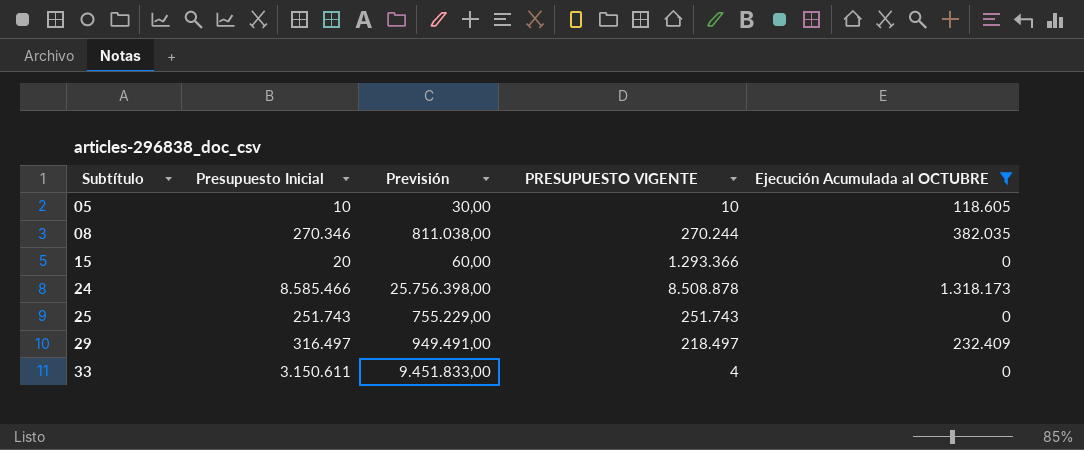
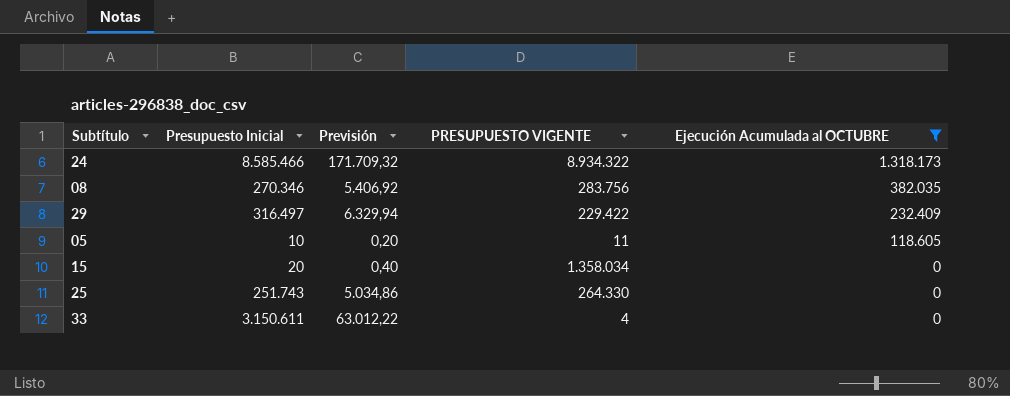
row order: Subtítulo ascending -> Ejecución Acumulada al OCTUBRE descending
column Previsión | formula: [Presupuesto Inicial] * 3 -> [Presupuesto Inicial] * 0,02
24 | PRESUPUESTO VIGENTE: 8.508.878 -> 8.934.322
08 | PRESUPUESTO VIGENTE: 270.244 -> 283.756
29 | PRESUPUESTO VIGENTE: 218.497 -> 229.422
05 | PRESUPUESTO VIGENTE: 10 -> 11
15 | PRESUPUESTO VIGENTE: 1.293.366 -> 1.358.034
25 | PRESUPUESTO VIGENTE: 251.743 -> 264.330

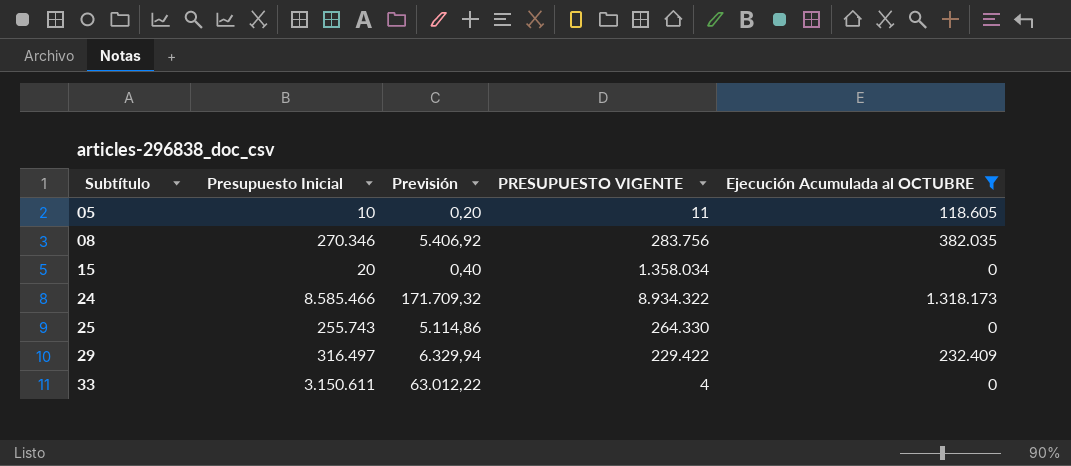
row order: Ejecución Acumulada al OCTUBRE descending -> Subtítulo ascending
25 | Presupuesto Inicial: 251.743 -> 255.743
25 | Previsión: 5.034,86 -> 5.114,86

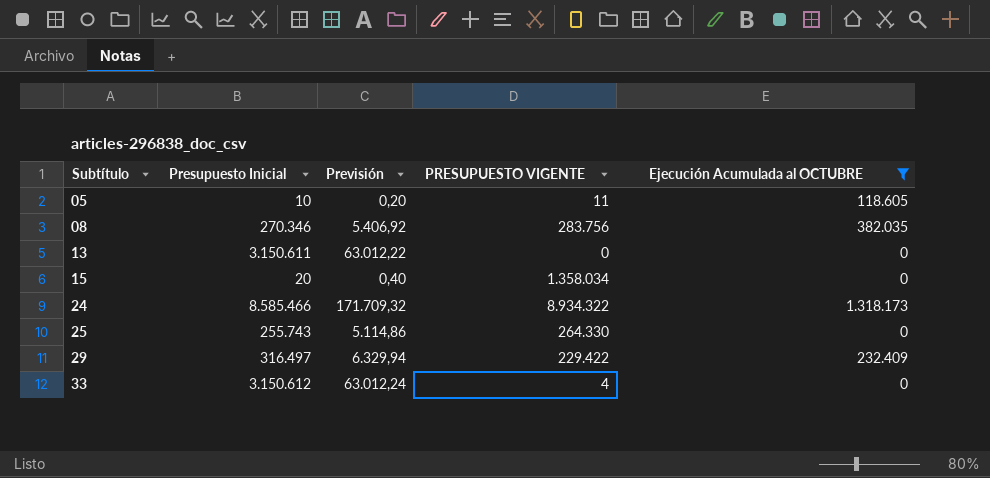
row 13: none -> 3.150.611 | 63.012,22 | 0 | 0
33 | Presupuesto Inicial: 3.150.611 -> 3.150.612
33 | Previsión: 63.012,22 -> 63.012,24

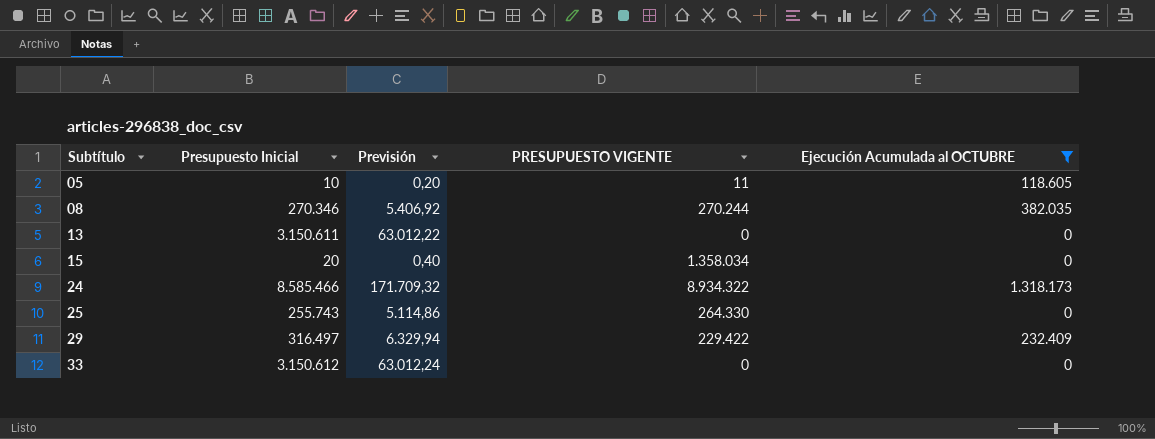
08 | PRESUPUESTO VIGENTE: 283.756 -> 270.244
33 | PRESUPUESTO VIGENTE: 4 -> 0

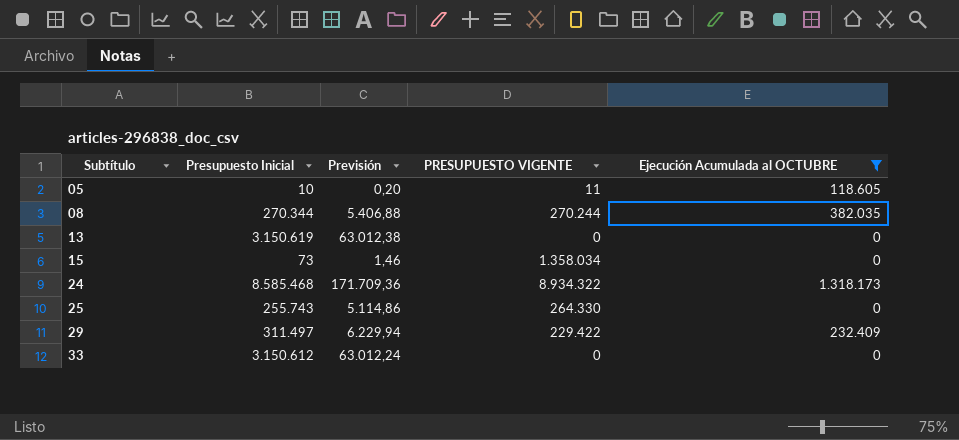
08 | Presupuesto Inicial: 270.346 -> 270.344
08 | Previsión: 5.406,92 -> 5.406,88
13 | Presupuesto Inicial: 3.150.611 -> 3.150.619
13 | Previsión: 63.012,22 -> 63.012,38
15 | Presupuesto Inicial: 20 -> 73
15 | Previsión: 0,40 -> 1,46
24 | Presupuesto Inicial: 8.585.466 -> 8.585.468
24 | Previsión: 171.709,32 -> 171.709,36
29 | Presupuesto Inicial: 316.497 -> 311.497
29 | Previsión: 6.329,94 -> 6.229,94

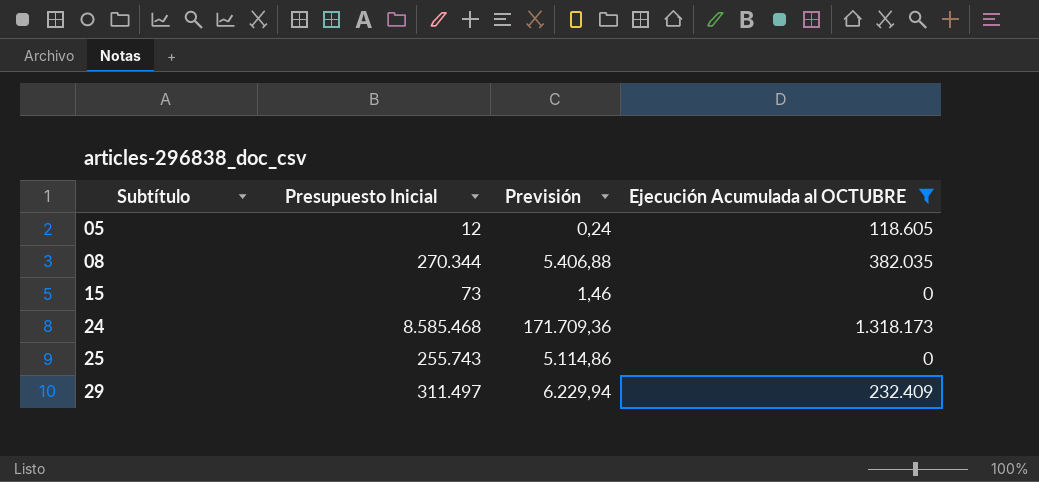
column PRESUPUESTO VIGENTE | position: 4 -> none
row 13: 3.150.619 | 63.012,38 | 0 | 0 -> none
row 33: 3.150.612 | 63.012,24 | 0 | 0 -> none
05 | Presupuesto Inicial: 10 -> 12
05 | Previsión: 0,20 -> 0,24

